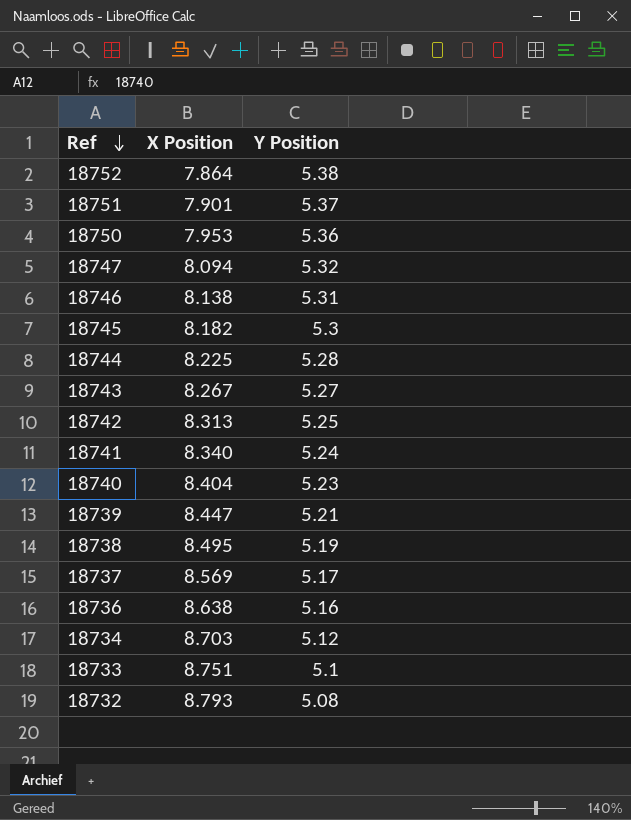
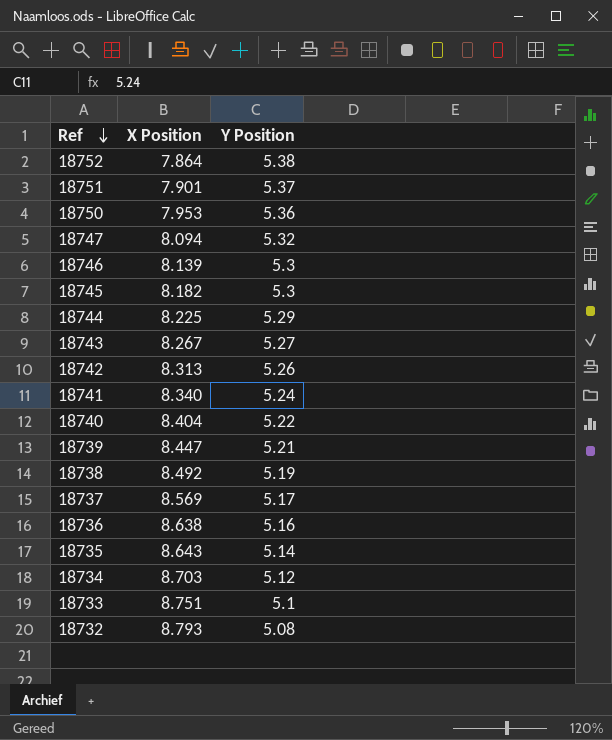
18746 | X Position: 8.138 -> 8.139
18746 | Y Position: 5.31 -> 5.3
18744 | Y Position: 5.28 -> 5.29
18742 | Y Position: 5.25 -> 5.26
18740 | Y Position: 5.23 -> 5.22
18738 | X Position: 8.495 -> 8.492
row 18735: none -> 8.643 | 5.14

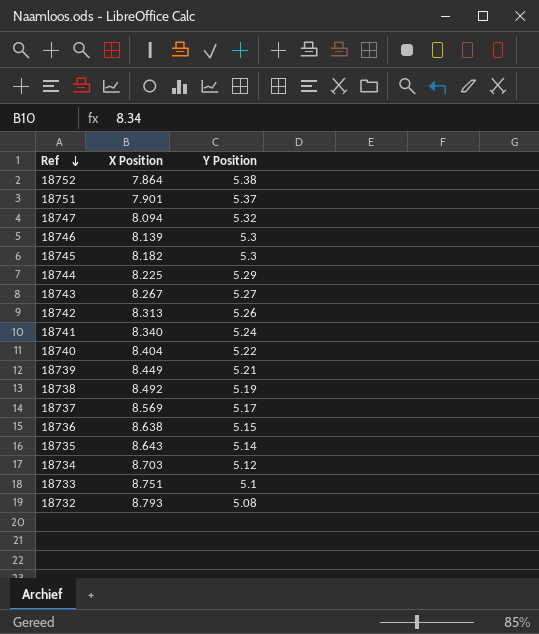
row 18750: 7.953 | 5.36 -> none
18739 | X Position: 8.447 -> 8.449
18736 | Y Position: 5.16 -> 5.15

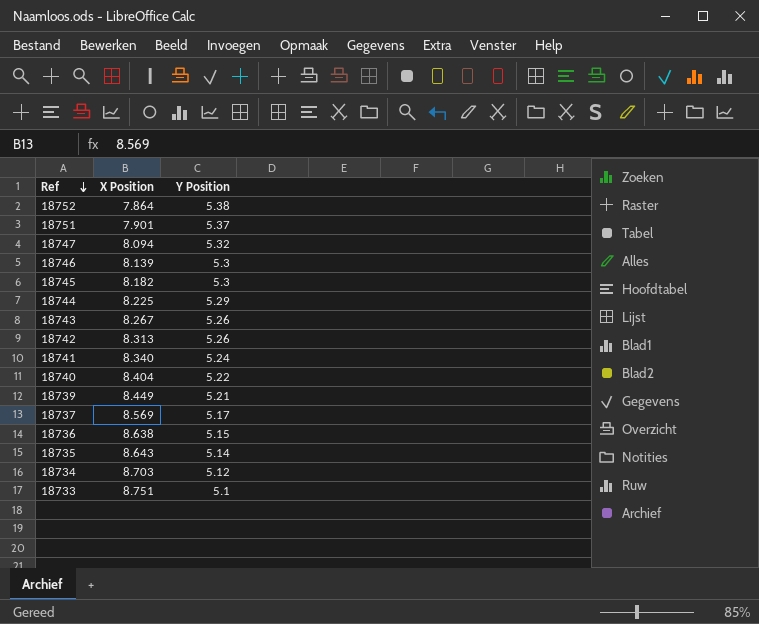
row 18738: 8.492 | 5.19 -> none
row 18732: 8.793 | 5.08 -> none
18743 | Y Position: 5.27 -> 5.26

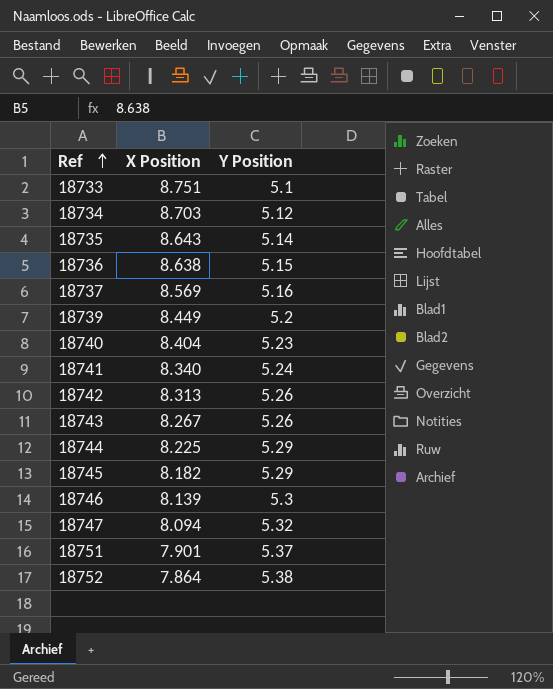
row order: Ref descending -> Ref ascending
18737 | Y Position: 5.17 -> 5.16
18739 | Y Position: 5.21 -> 5.2
18740 | Y Position: 5.22 -> 5.23
18745 | Y Position: 5.3 -> 5.29

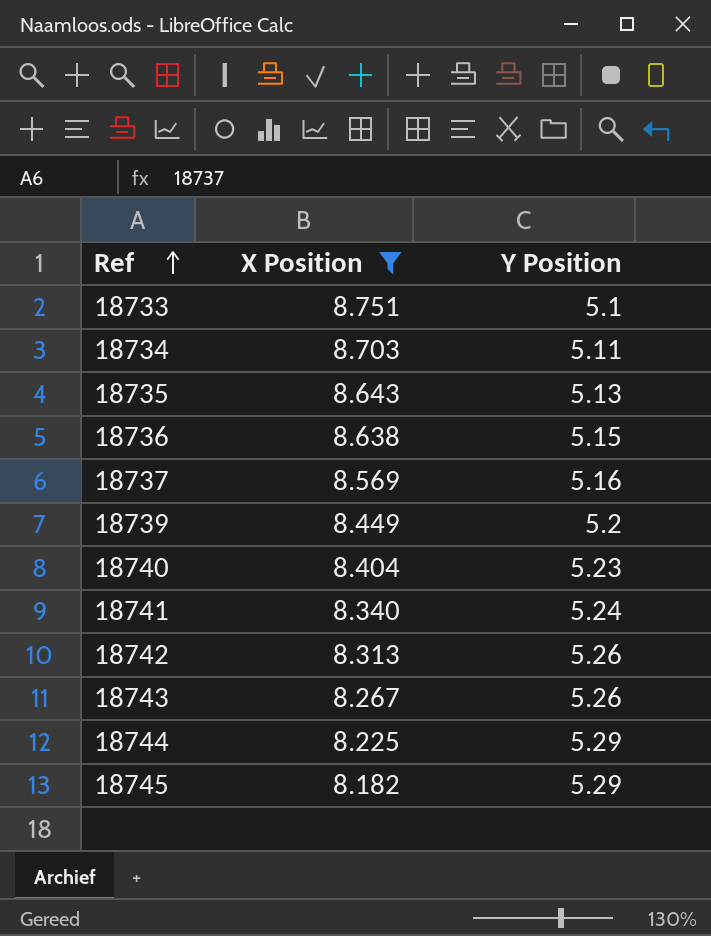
filter: none -> X Position >= 8.182
18734 | Y Position: 5.12 -> 5.11
18735 | Y Position: 5.14 -> 5.13

